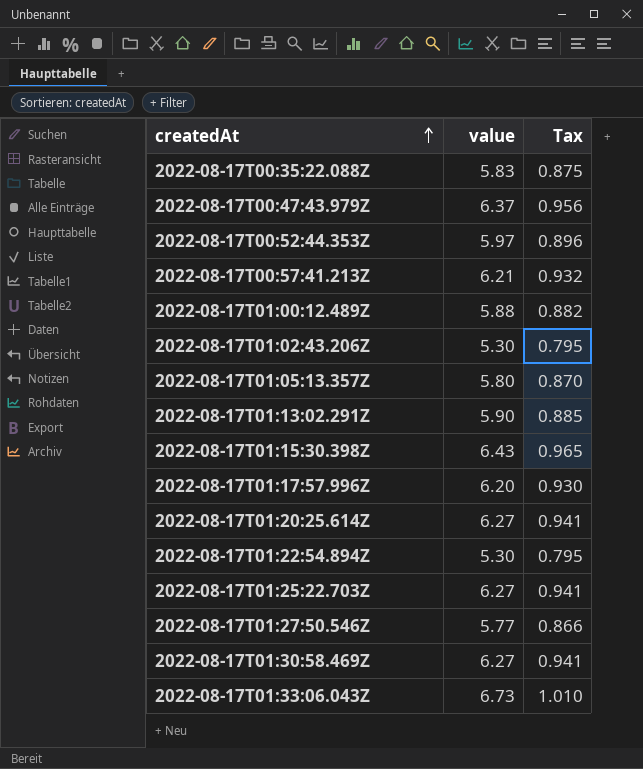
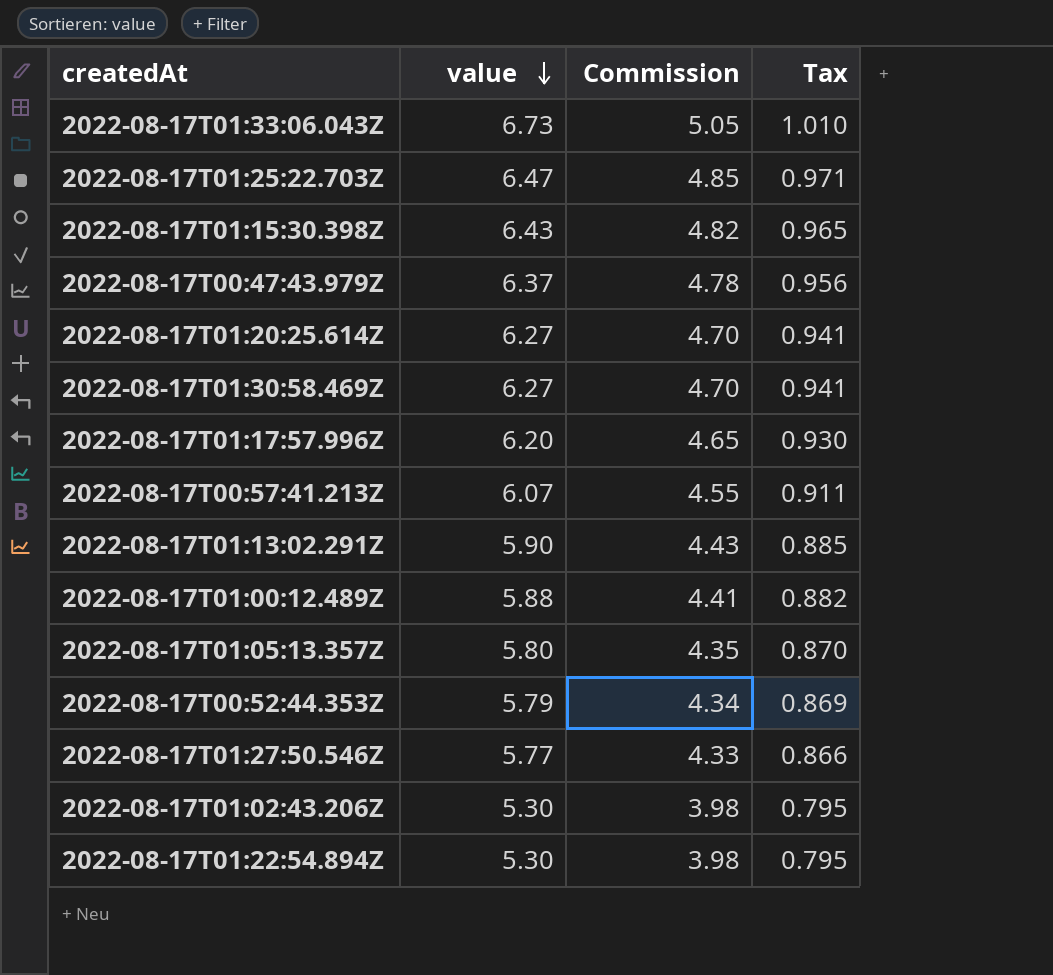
row order: createdAt ascending -> value descending
column Commission | formula: none -> [value] * 0.75
row 2022-08-17T00:35:22.088Z: 5.83 | 0.875 -> none
2022-08-17T01:25:22.703Z | value: 6.27 -> 6.47
2022-08-17T01:25:22.703Z | Tax: 0.941 -> 0.971
2022-08-17T00:57:41.213Z | value: 6.21 -> 6.07
2022-08-17T00:57:41.213Z | Tax: 0.932 -> 0.911
2022-08-17T00:52:44.353Z | value: 5.97 -> 5.79
2022-08-17T00:52:44.353Z | Tax: 0.896 -> 0.869

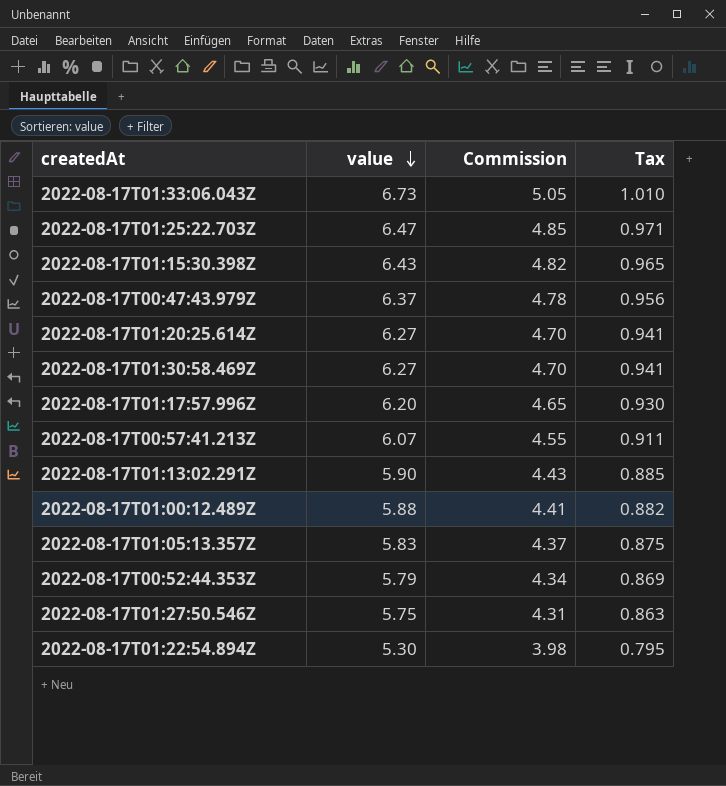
row 2022-08-17T01:02:43.206Z: 5.30 | 3.98 | 0.795 -> none
2022-08-17T01:05:13.357Z | value: 5.80 -> 5.83
2022-08-17T01:05:13.357Z | Commission: 4.35 -> 4.37
2022-08-17T01:05:13.357Z | Tax: 0.870 -> 0.875
2022-08-17T01:27:50.546Z | value: 5.77 -> 5.75
2022-08-17T01:27:50.546Z | Commission: 4.33 -> 4.31
2022-08-17T01:27:50.546Z | Tax: 0.866 -> 0.863

